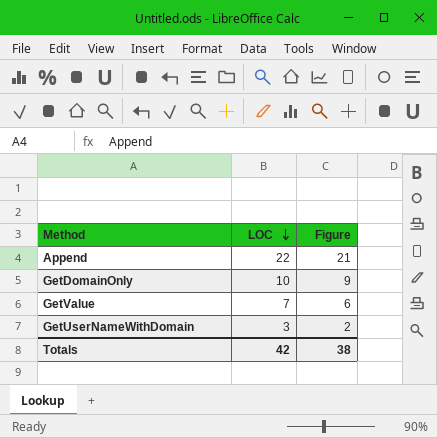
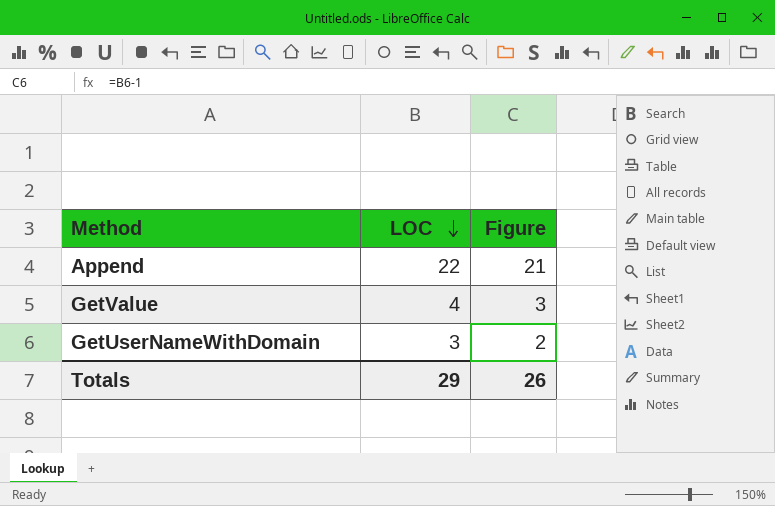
row GetDomainOnly: 10 | 9 -> none
GetValue | LOC: 7 -> 4
GetValue | Figure: 6 -> 3
Totals | LOC: 42 -> 29
Totals | Figure: 38 -> 26

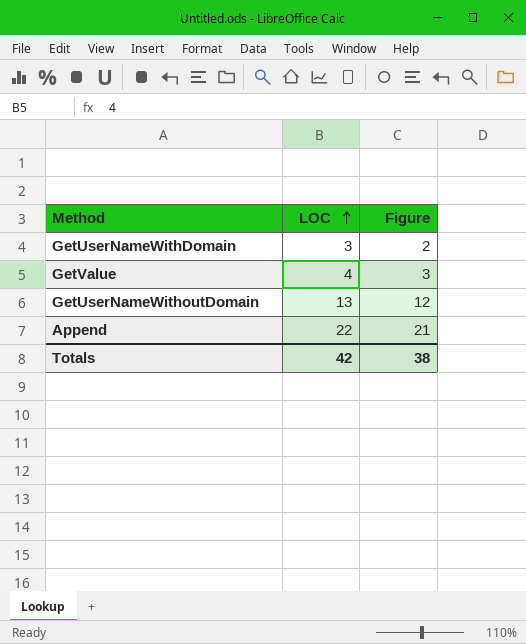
row order: LOC descending -> LOC ascending
row GetUserNameWithoutDomain: none -> 13 | 12
Totals | LOC: 29 -> 42
Totals | Figure: 26 -> 38

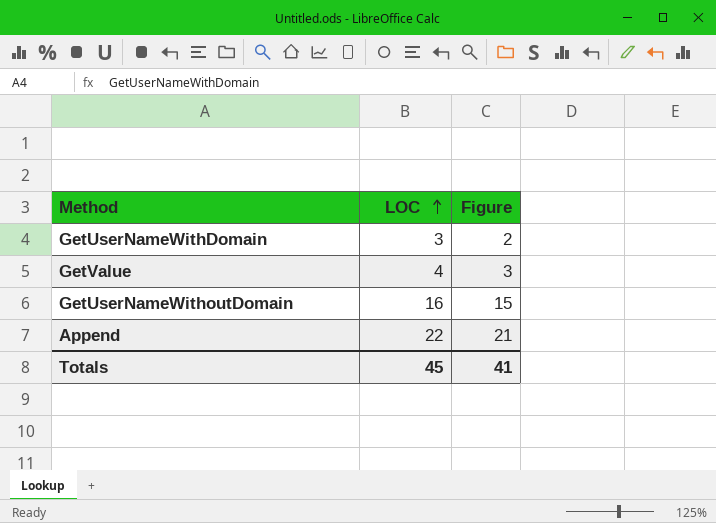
GetUserNameWithoutDomain | LOC: 13 -> 16
GetUserNameWithoutDomain | Figure: 12 -> 15
Totals | LOC: 42 -> 45
Totals | Figure: 38 -> 41

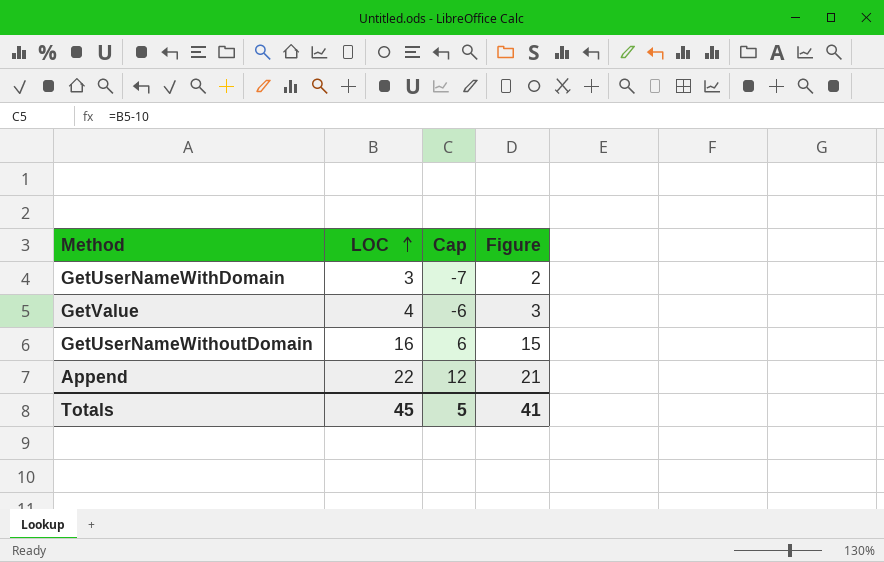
column Cap | formula: none -> [LOC] - 10

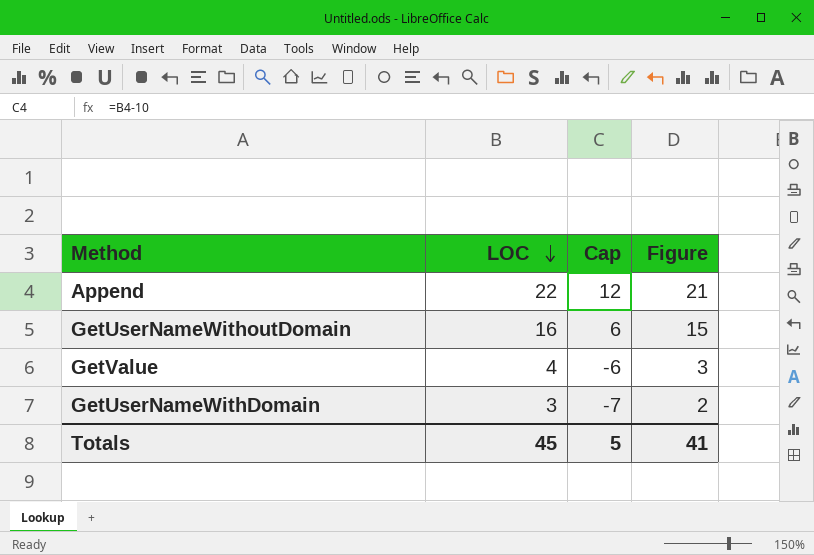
row order: LOC ascending -> LOC descending

